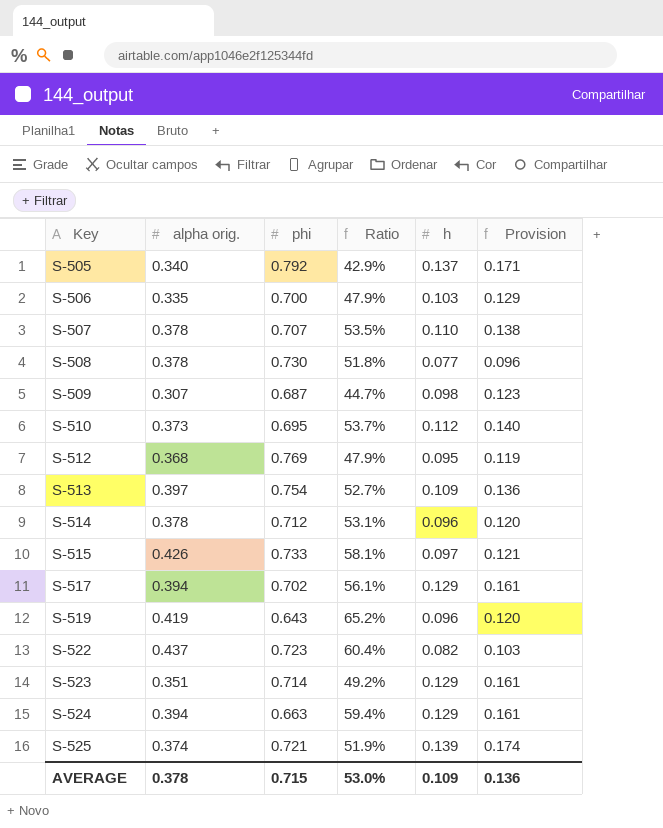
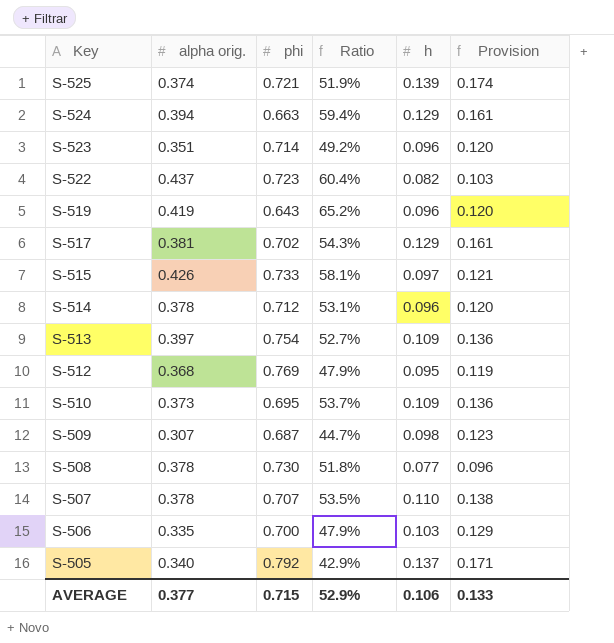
row order: Key ascending -> Key descending
S-523 | h: 0.129 -> 0.096
S-523 | Provision: 0.161 -> 0.120
S-517 | alpha orig.: 0.394 -> 0.381
S-517 | Ratio: 56.1% -> 54.3%
S-510 | h: 0.112 -> 0.109
S-510 | Provision: 0.140 -> 0.136
AVERAGE | alpha orig.: 0.378 -> 0.377
AVERAGE | Ratio: 53.0% -> 52.9%
AVERAGE | h: 0.109 -> 0.106
AVERAGE | Provision: 0.136 -> 0.133

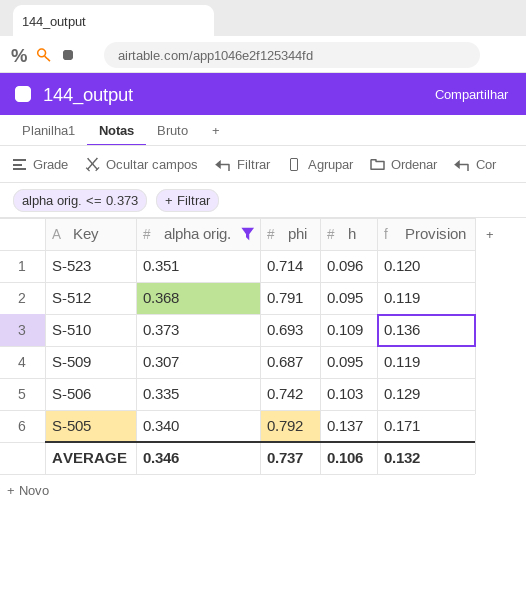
filter: none -> alpha orig. <= 0.373
column Ratio | formula: [alpha orig.] / [phi] -> none
S-512 | phi: 0.769 -> 0.791
S-510 | phi: 0.695 -> 0.693
S-509 | h: 0.098 -> 0.095
S-509 | Provision: 0.123 -> 0.119
S-506 | phi: 0.700 -> 0.742
AVERAGE | alpha orig.: 0.377 -> 0.346
AVERAGE | phi: 0.715 -> 0.737
AVERAGE | Provision: 0.133 -> 0.132

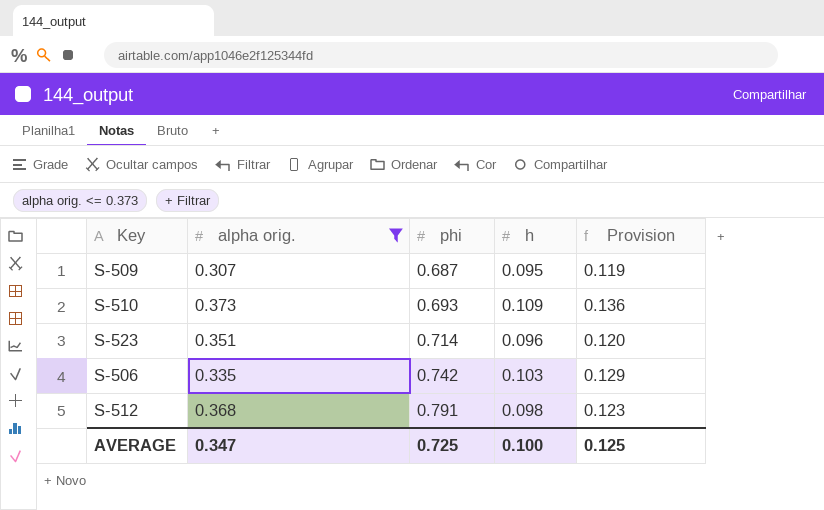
row order: Key descending -> phi ascending
row S-505: 0.340 | 0.792 | 0.137 | 0.171 -> none
S-512 | h: 0.095 -> 0.098
S-512 | Provision: 0.119 -> 0.123
AVERAGE | alpha orig.: 0.346 -> 0.347
AVERAGE | phi: 0.737 -> 0.725
AVERAGE | h: 0.106 -> 0.100
AVERAGE | Provision: 0.132 -> 0.125

